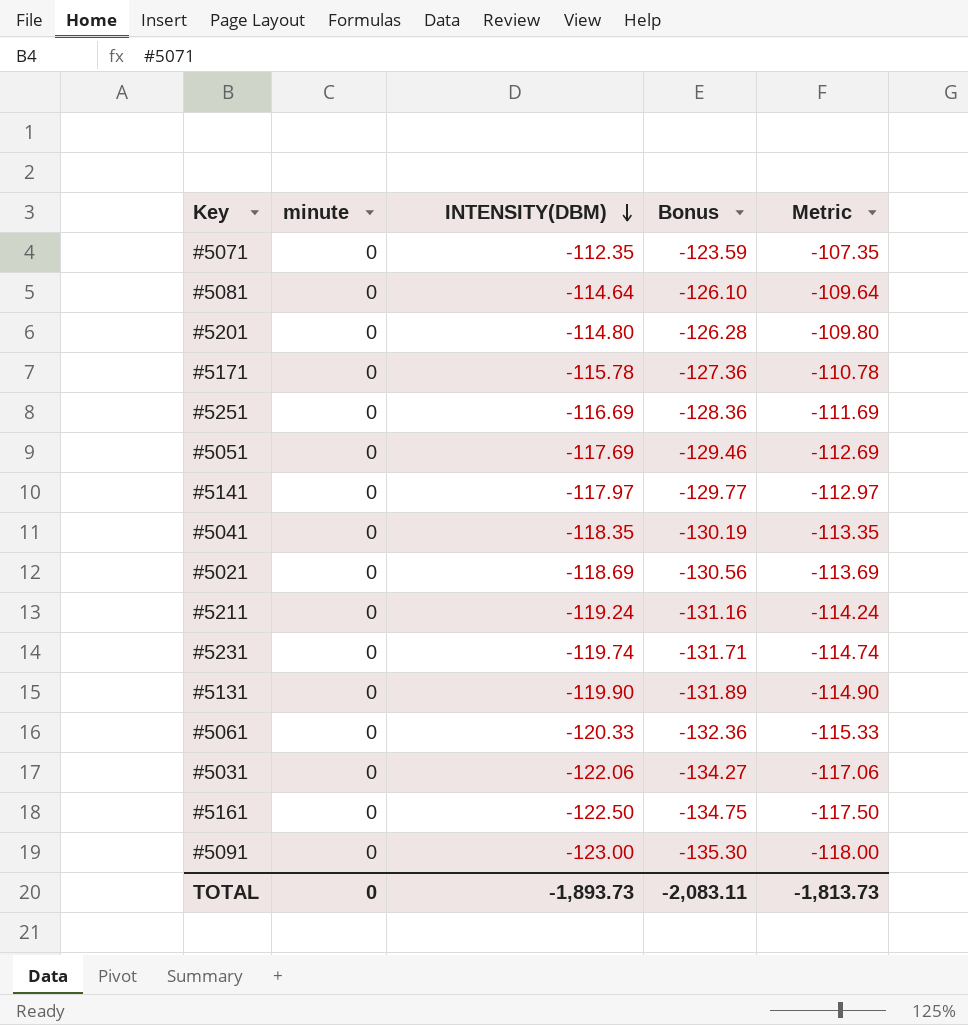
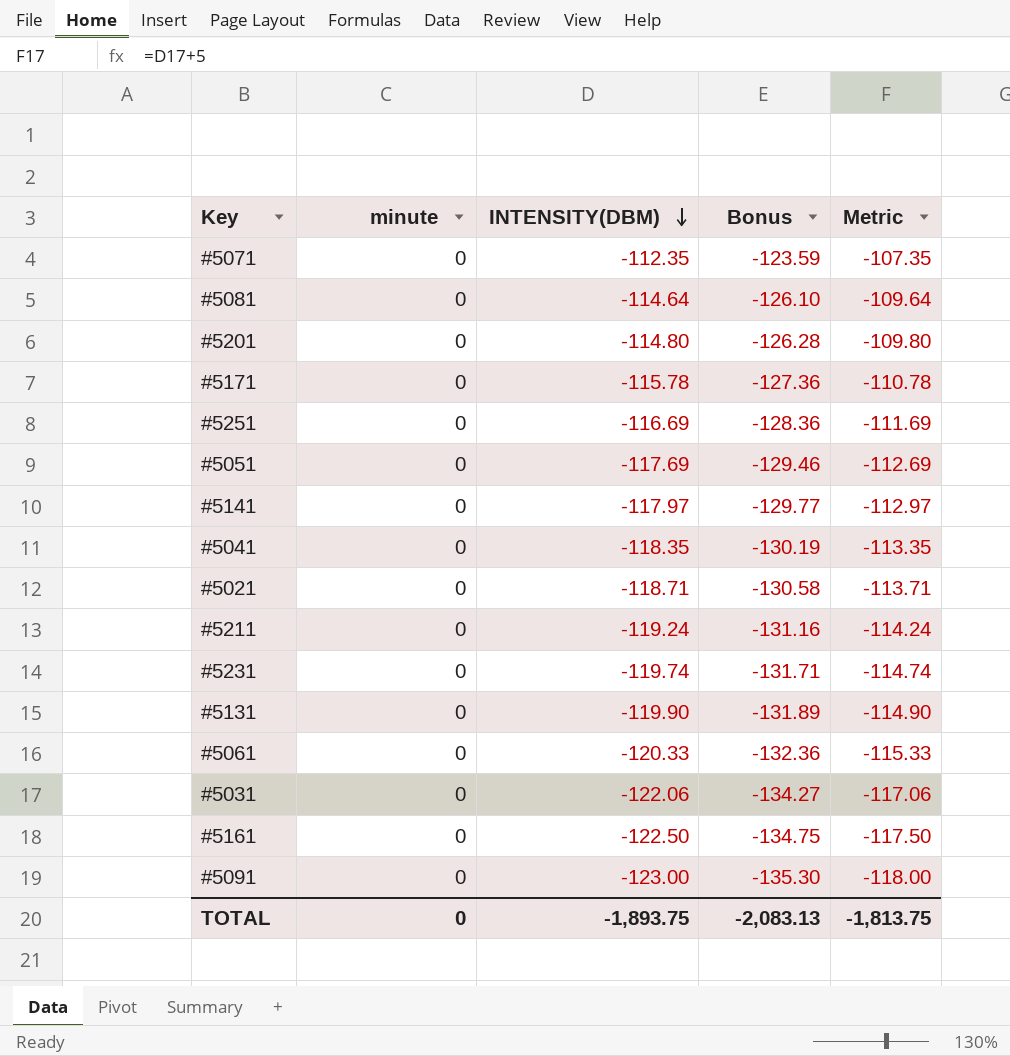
#5021 | INTENSITY(DBM): -118.69 -> -118.71
#5021 | Bonus: -130.56 -> -130.58
#5021 | Metric: -113.69 -> -113.71
TOTAL | INTENSITY(DBM): -1,893.73 -> -1,893.75
TOTAL | Bonus: -2,083.11 -> -2,083.13
TOTAL | Metric: -1,813.73 -> -1,813.75

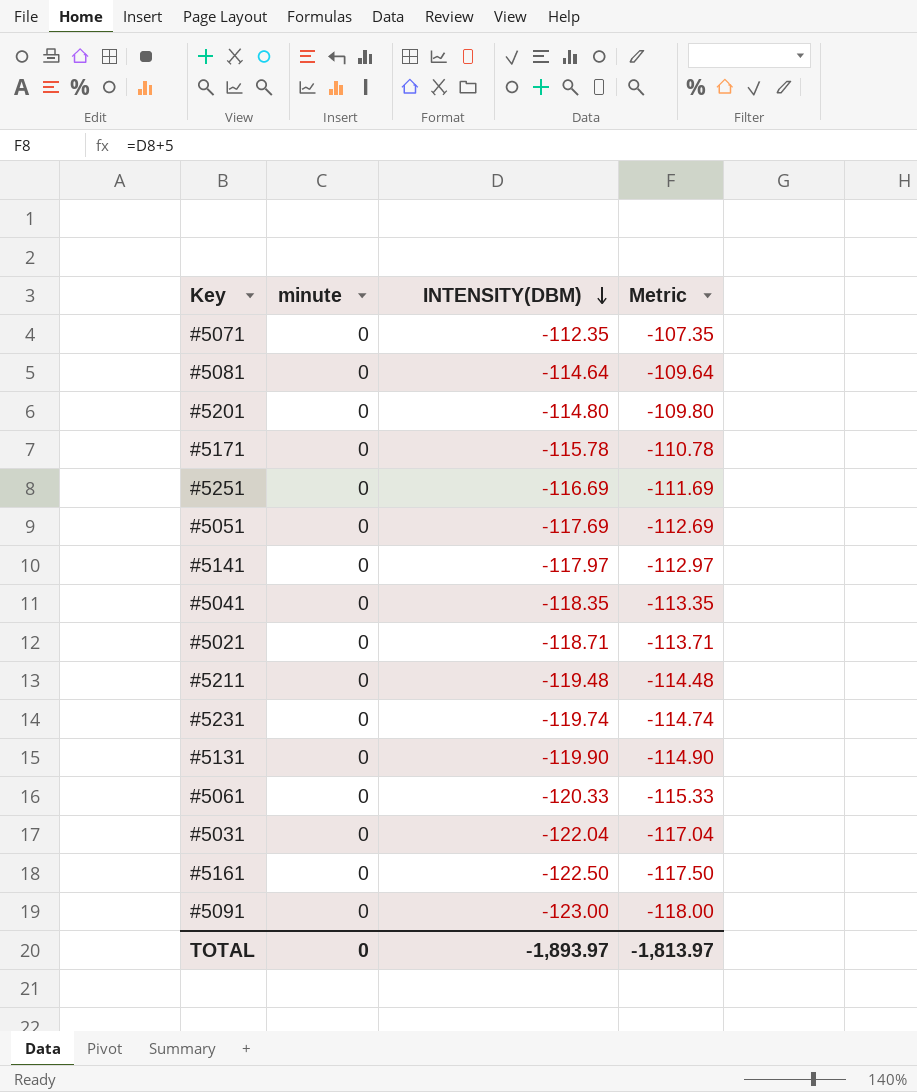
column Bonus | formula: [INTENSITY(DBM)] * 1.1 -> none
#5211 | INTENSITY(DBM): -119.24 -> -119.48
#5211 | Metric: -114.24 -> -114.48
#5031 | INTENSITY(DBM): -122.06 -> -122.04
#5031 | Metric: -117.06 -> -117.04
TOTAL | INTENSITY(DBM): -1,893.75 -> -1,893.97
TOTAL | Metric: -1,813.75 -> -1,813.97

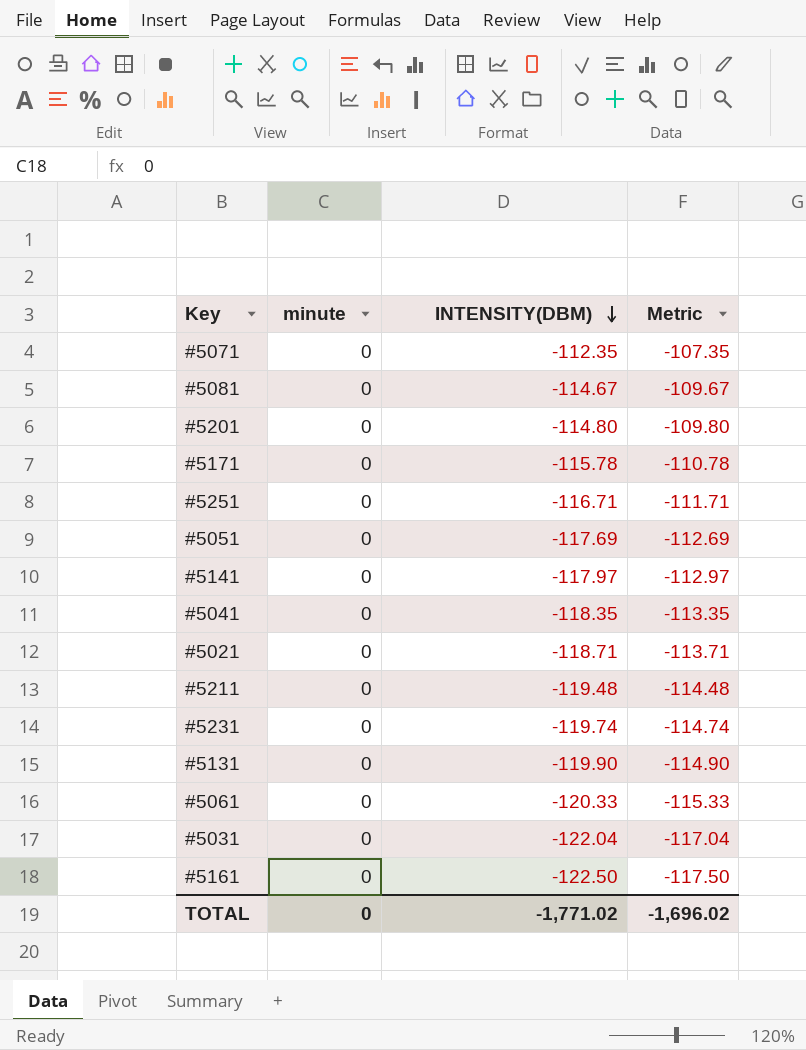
row #5091: 0 | -123.00 | -118.00 -> none
#5081 | INTENSITY(DBM): -114.64 -> -114.67
#5081 | Metric: -109.64 -> -109.67
#5251 | INTENSITY(DBM): -116.69 -> -116.71
#5251 | Metric: -111.69 -> -111.71
TOTAL | INTENSITY(DBM): -1,893.97 -> -1,771.02
TOTAL | Metric: -1,813.97 -> -1,696.02

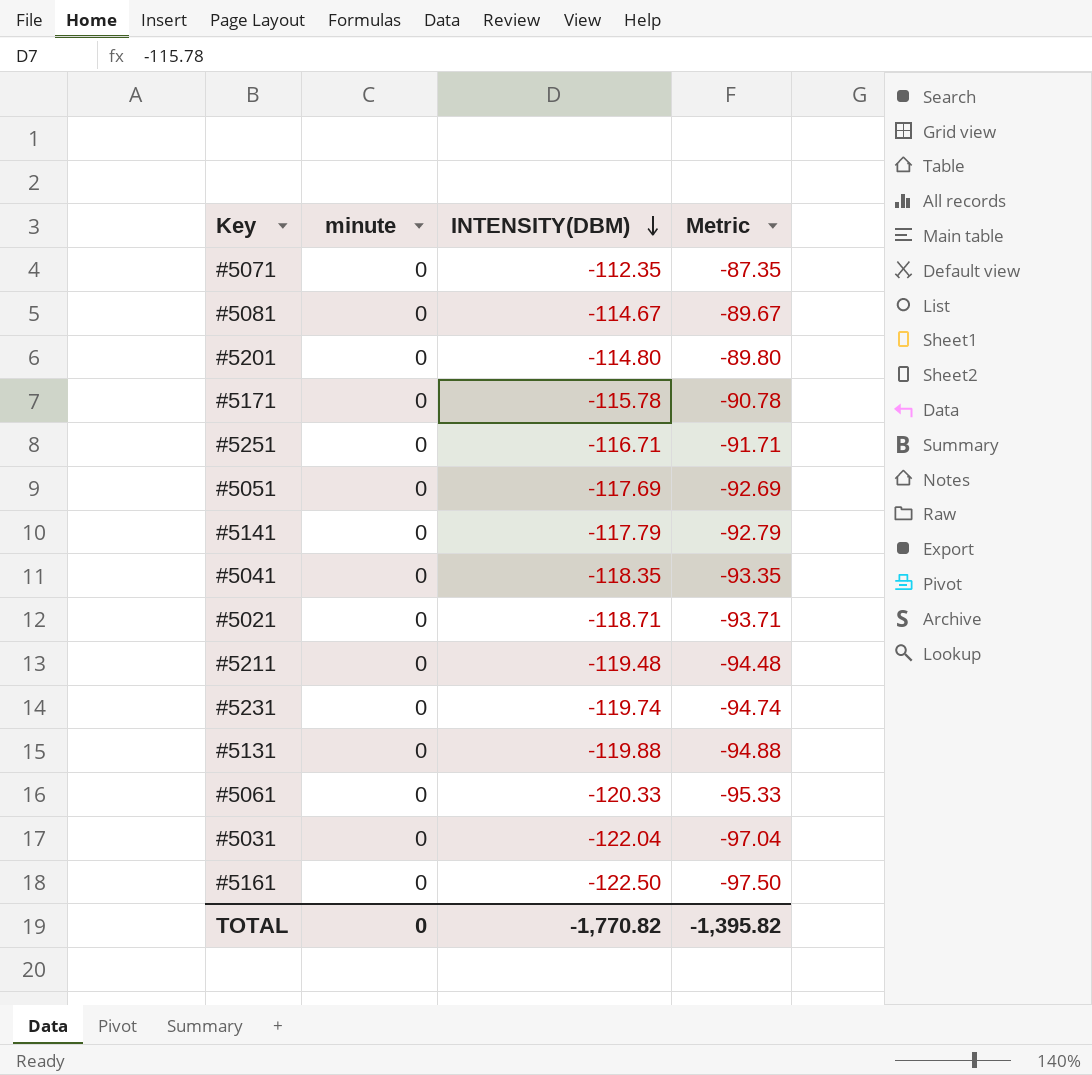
column Metric | formula: [INTENSITY(DBM)] + 5 -> [INTENSITY(DBM)] + 25
#5141 | INTENSITY(DBM): -117.97 -> -117.79
#5131 | INTENSITY(DBM): -119.90 -> -119.88
TOTAL | INTENSITY(DBM): -1,771.02 -> -1,770.82
TOTAL | Metric: -1,696.02 -> -1,395.82

